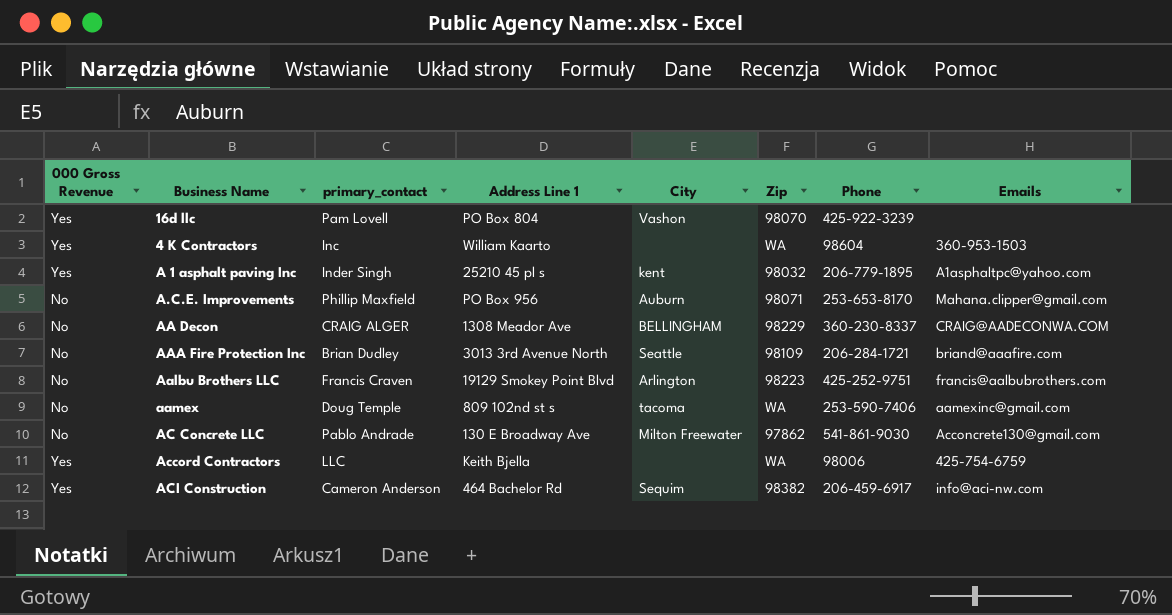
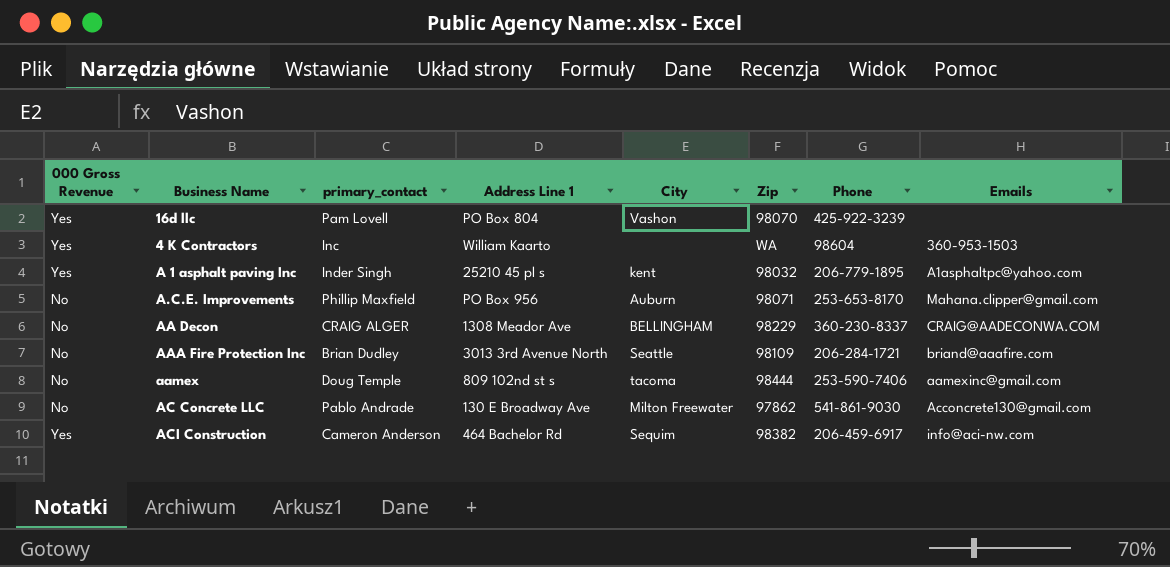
row Aalbu Brothers LLC: No | Francis Craven | 19129 Smokey Point Blvd | Arlington | 98223 | 425-252-9751 | francis@aalbubrothers.com -> none
row Accord Contractors: Yes | LLC | Keith Bjella | none | WA | 98006 | 425-754-6759 -> none
aamex | Zip: WA -> 98444

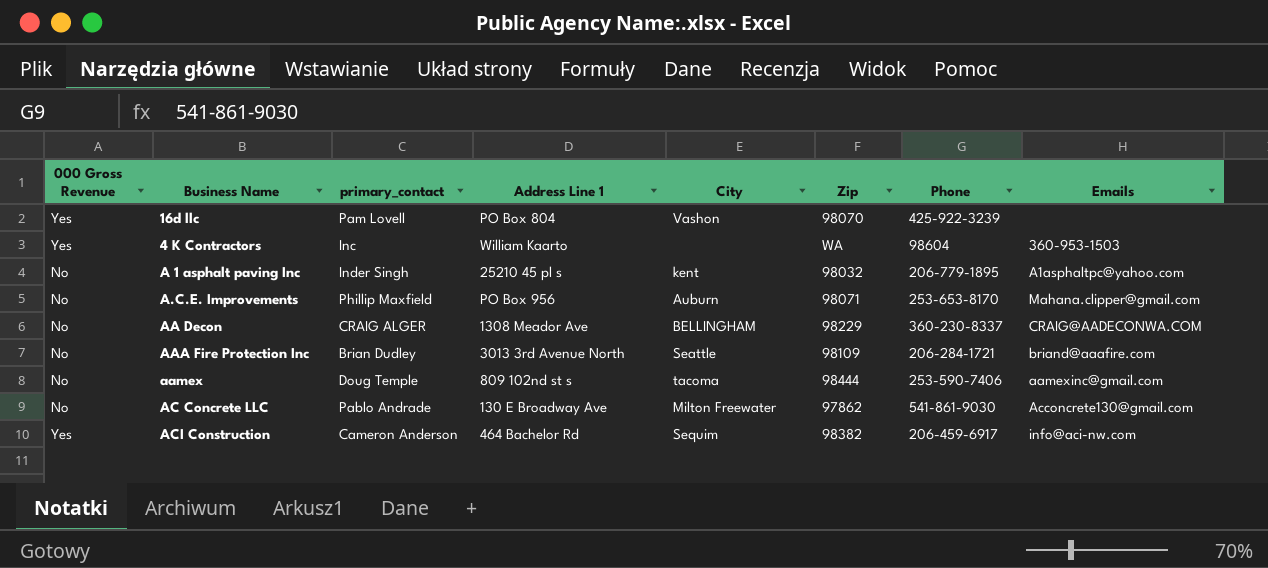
A 1 asphalt paving Inc | 000 Gross Revenue: Yes -> No

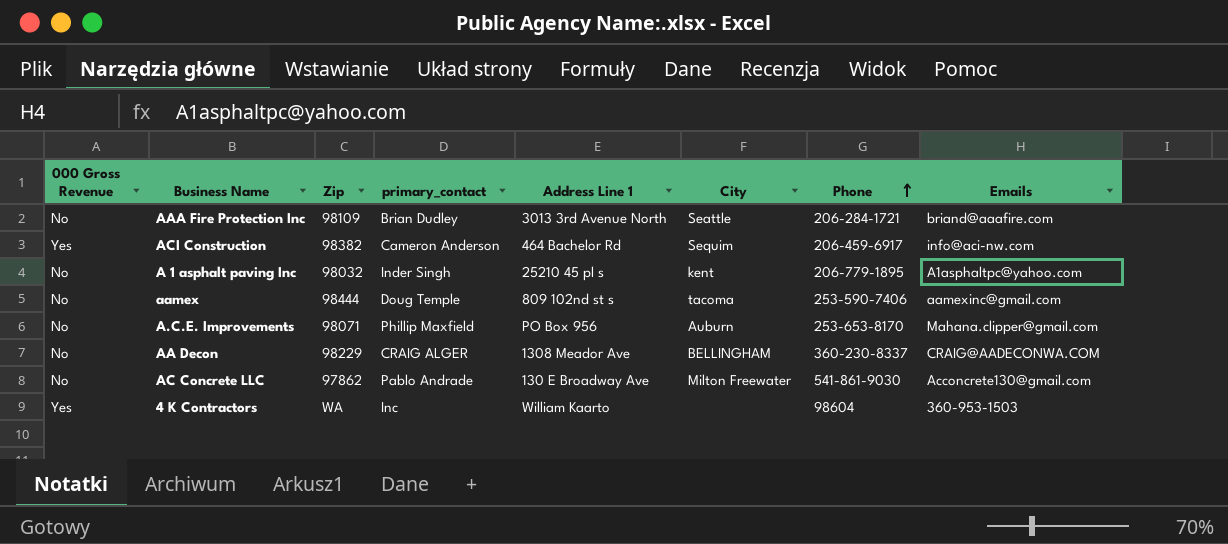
row order: none -> Phone ascending
column Zip | position: 6 -> 3
row 16d llc: Yes | Pam Lovell | PO Box 804 | Vashon | 98070 | 425-922-3239 | none -> none

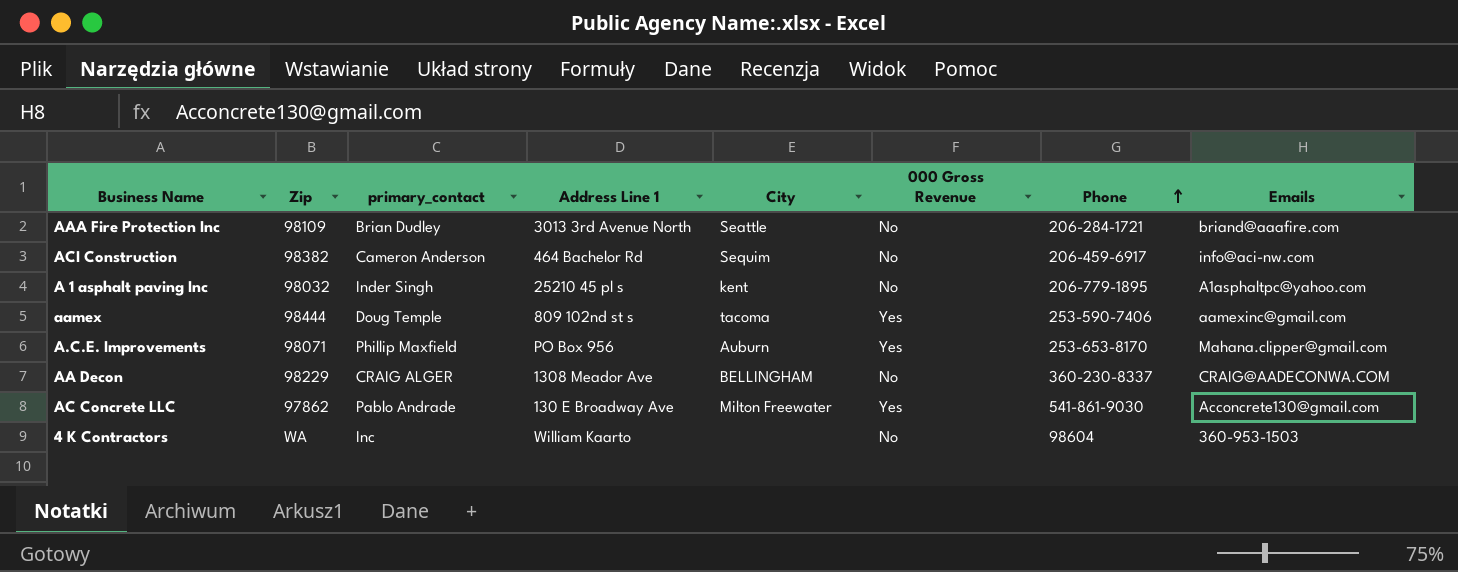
column 000 Gross Revenue | position: 1 -> 6
ACI Construction | 000 Gross Revenue: Yes -> No
aamex | 000 Gross Revenue: No -> Yes
A.C.E. Improvements | 000 Gross Revenue: No -> Yes
AC Concrete LLC | 000 Gross Revenue: No -> Yes
4 K Contractors | 000 Gross Revenue: Yes -> No

